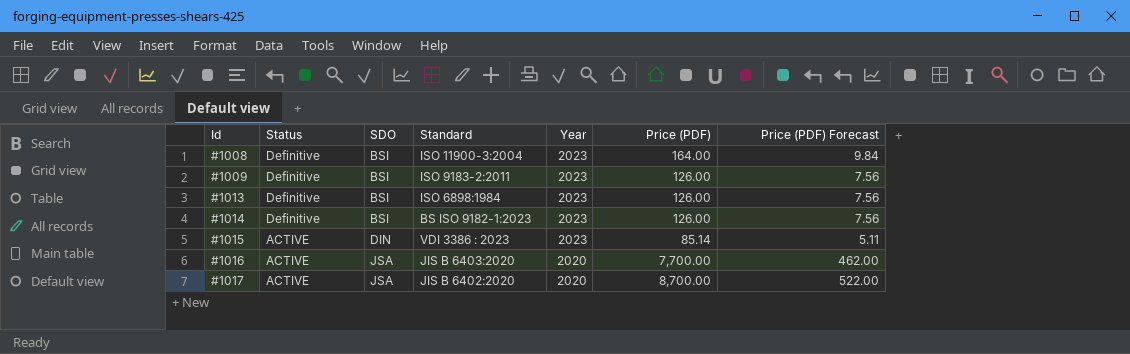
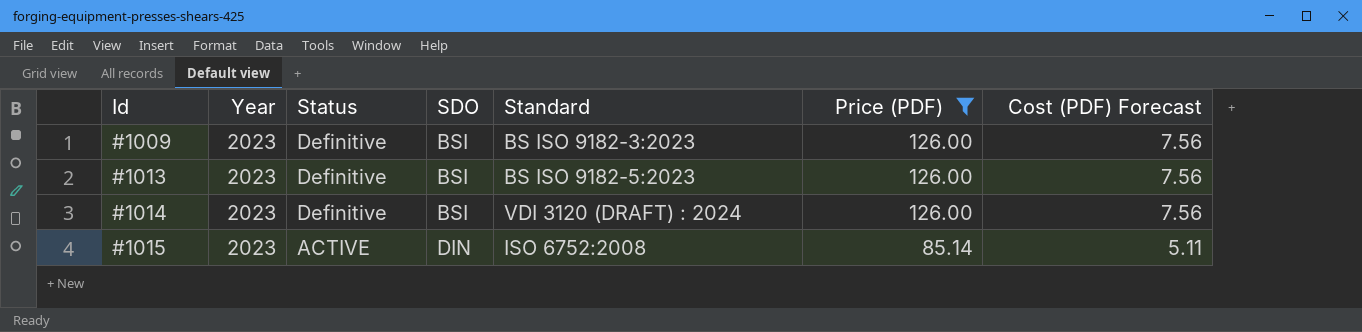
filter: none -> Price (PDF) <= 126.00
column Year | position: 5 -> 2
column name: Price (PDF) Forecast -> Cost (PDF) Forecast
#1009 | Standard: ISO 9183-2:2011 -> BS ISO 9182-3:2023
#1013 | Standard: ISO 6898:1984 -> BS ISO 9182-5:2023
#1014 | Standard: BS ISO 9182-1:2023 -> VDI 3120 (DRAFT) : 2024
#1015 | Standard: VDI 3386 : 2023 -> ISO 6752:2008

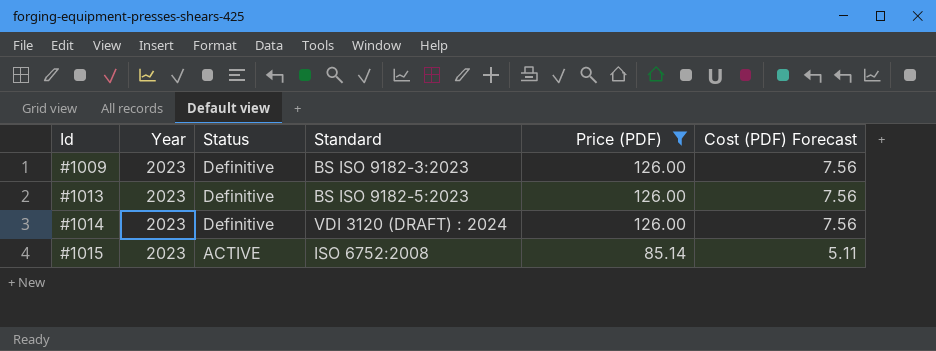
column SDO | position: 4 -> none

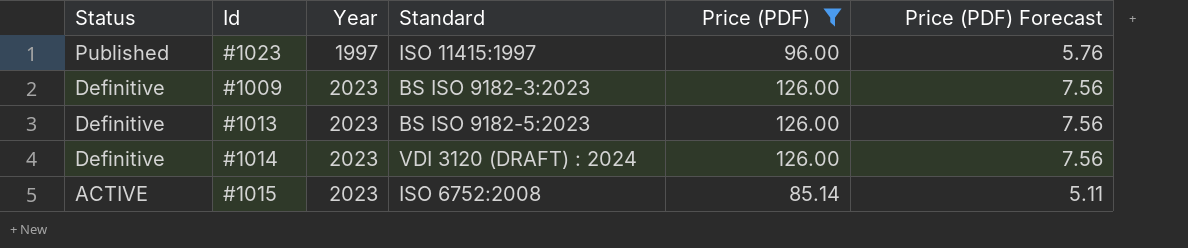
column Status | position: 3 -> 1
column name: Cost (PDF) Forecast -> Price (PDF) Forecast
row #1023: none -> Published | 1997 | ISO 11415:1997 | 96.00 | 5.76

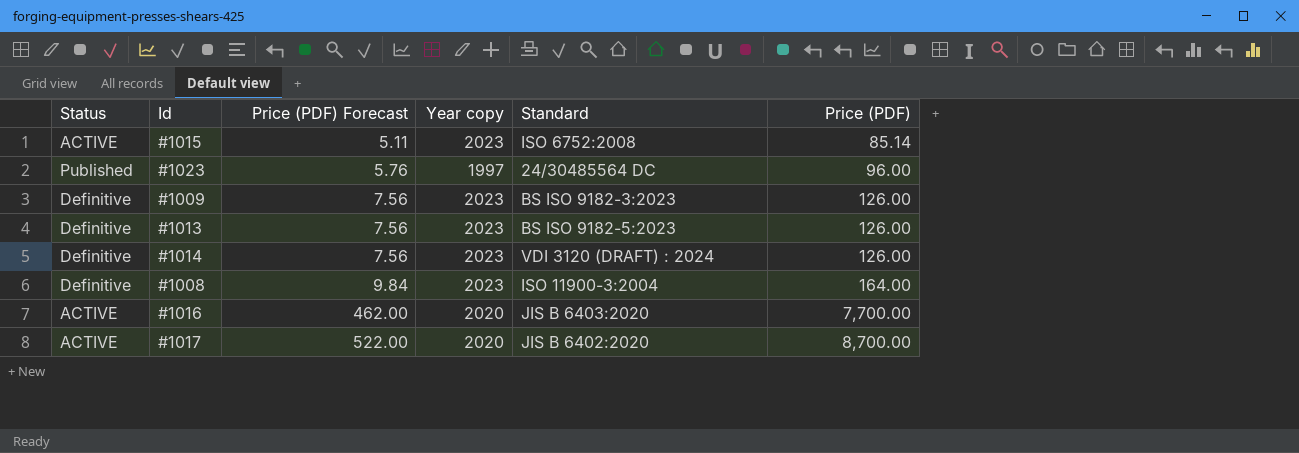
filter: Price (PDF) <= 126.00 -> none
row order: Status descending -> Price (PDF) Forecast ascending
column Price (PDF) Forecast | position: 6 -> 3
column name: Year -> Year copy
#1023 | Standard: ISO 11415:1997 -> 24/30485564 DC

